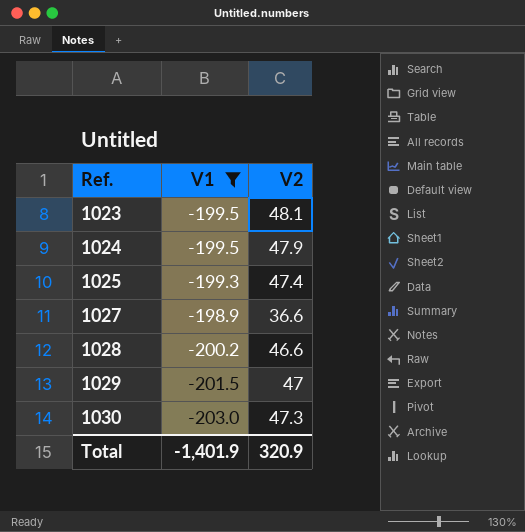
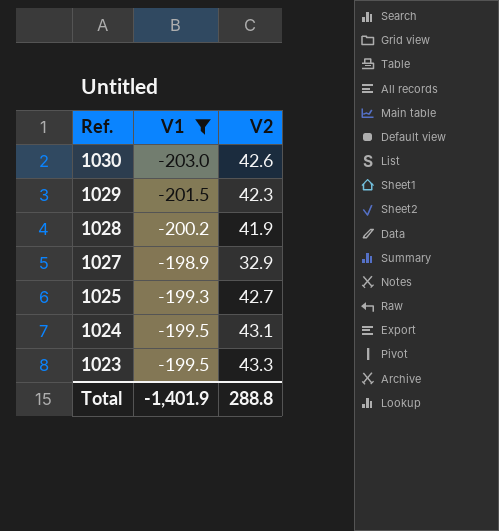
row order: Ref. ascending -> Ref. descending
1030 | V2: 47.3 -> 42.6
1029 | V2: 47 -> 42.3
1028 | V2: 46.6 -> 41.9
1027 | V2: 36.6 -> 32.9
1025 | V2: 47.4 -> 42.7
1024 | V2: 47.9 -> 43.1
1023 | V2: 48.1 -> 43.3
Total | V2: 320.9 -> 288.8

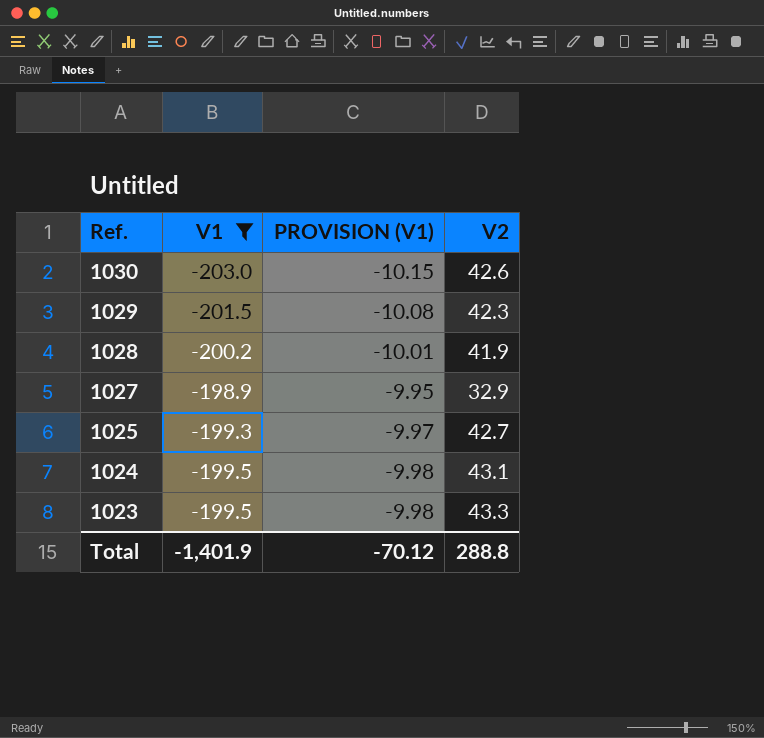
column PROVISION (V1) | formula: none -> [V1] * 0.05

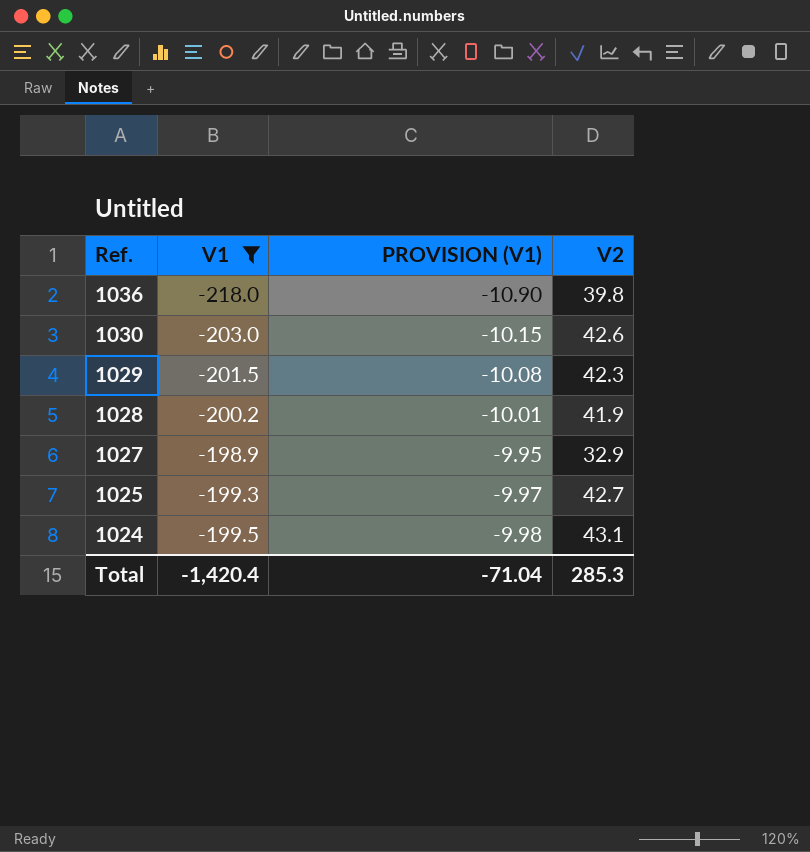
row 1023: -199.5 | -9.98 | 43.3 -> none
row 1036: none -> -218.0 | -10.90 | 39.8
Total | V1: -1,401.9 -> -1,420.4
Total | PROVISION (V1): -70.12 -> -71.04
Total | V2: 288.8 -> 285.3

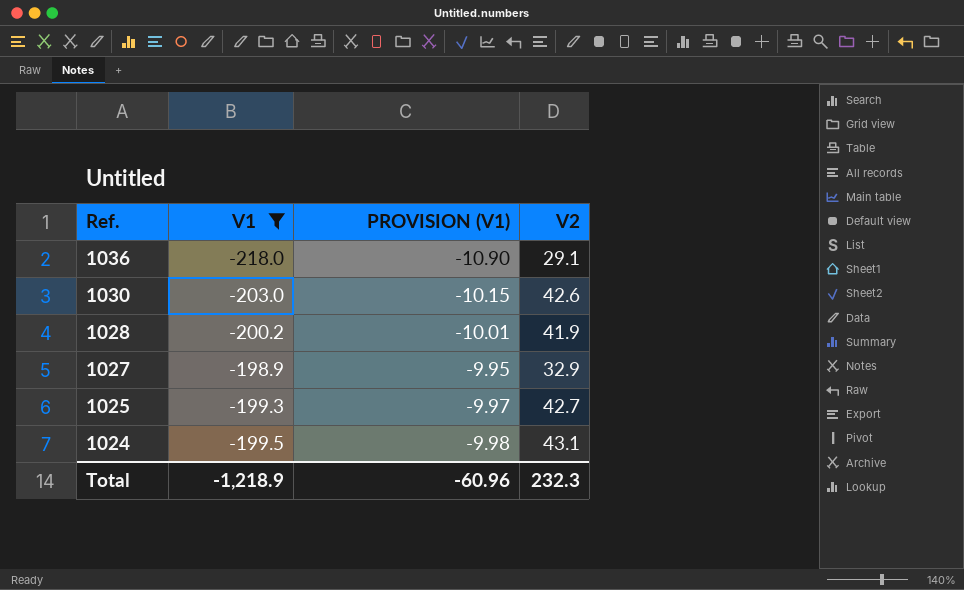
row 1029: -201.5 | -10.08 | 42.3 -> none
1036 | V2: 39.8 -> 29.1
Total | V1: -1,420.4 -> -1,218.9
Total | PROVISION (V1): -71.04 -> -60.96
Total | V2: 285.3 -> 232.3

